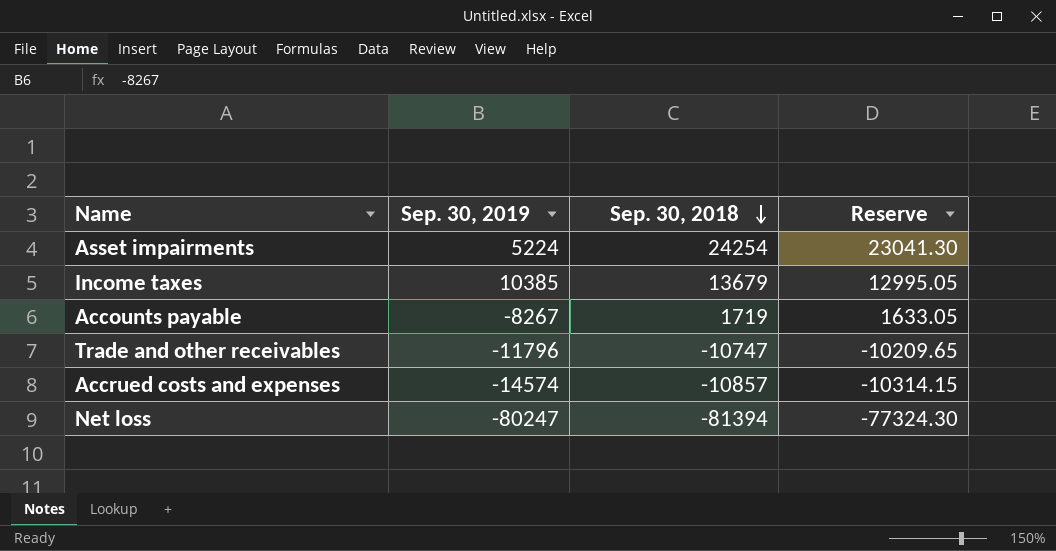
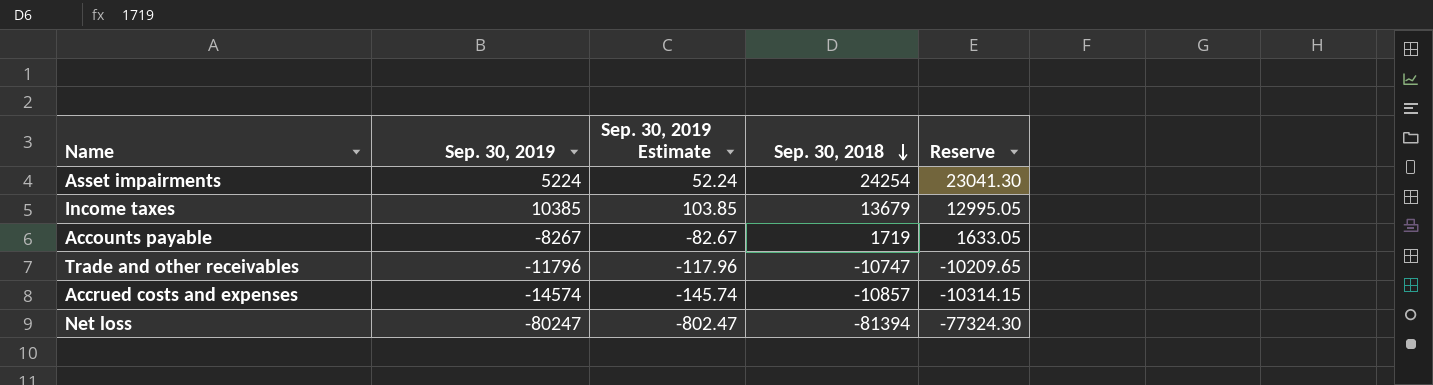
column Sep. 30, 2019 Estimate | formula: none -> [Sep. 30, 2019] * 0.01

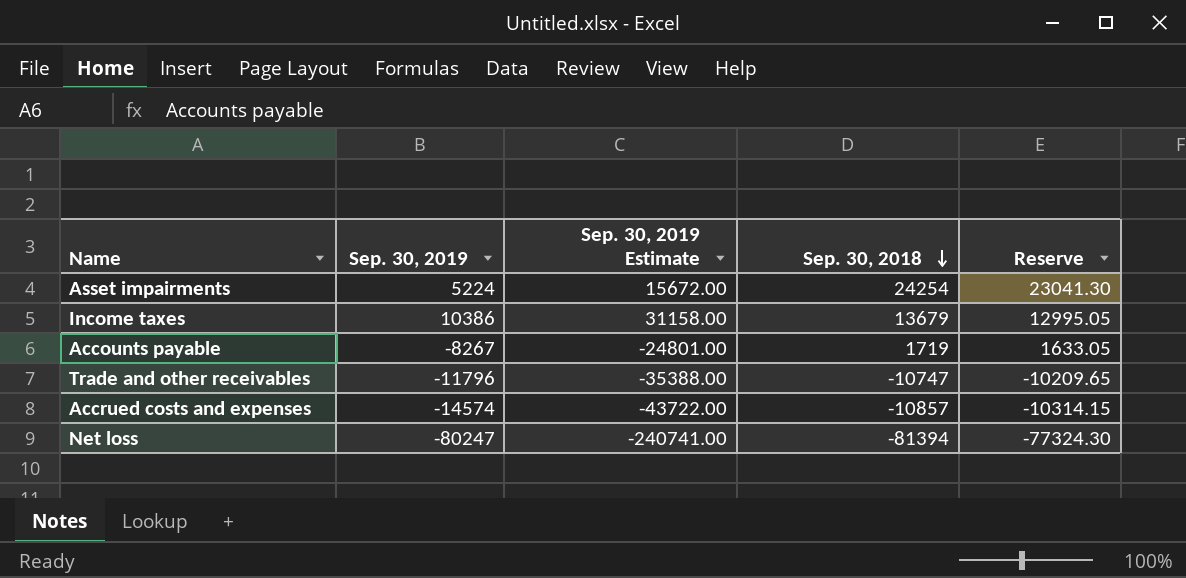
column Sep. 30, 2019 Estimate | formula: [Sep. 30, 2019] * 0.01 -> [Sep. 30, 2019] * 3
Income taxes | Sep. 30, 2019: 10385 -> 10386

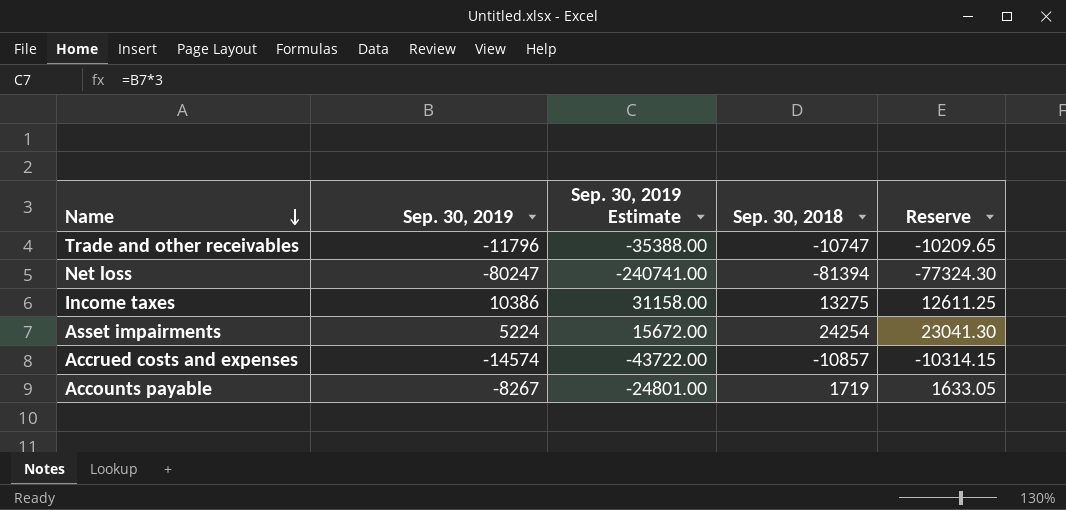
row order: Sep. 30, 2018 descending -> Name descending
Income taxes | Sep. 30, 2018: 13679 -> 13275
Income taxes | Reserve: 12995.05 -> 12611.25

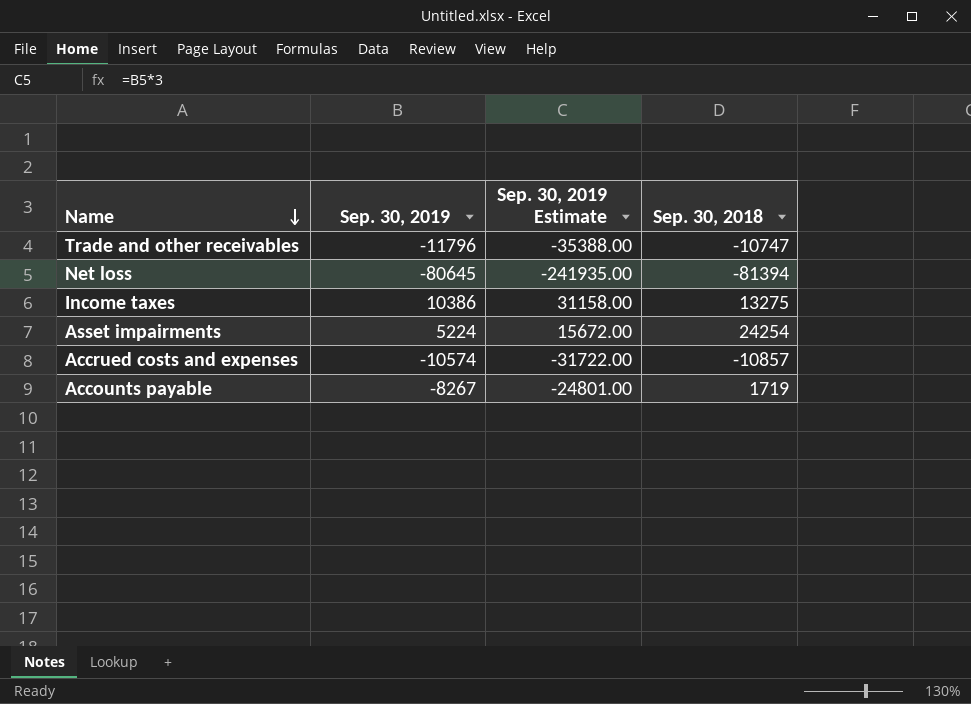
column Reserve | formula: [Sep. 30, 2018] * 0.95 -> none
Net loss | Sep. 30, 2019: -80247 -> -80645
Net loss | Sep. 30, 2019 Estimate: -240741.00 -> -241935.00
Accrued costs and expenses | Sep. 30, 2019: -14574 -> -10574
Accrued costs and expenses | Sep. 30, 2019 Estimate: -43722.00 -> -31722.00

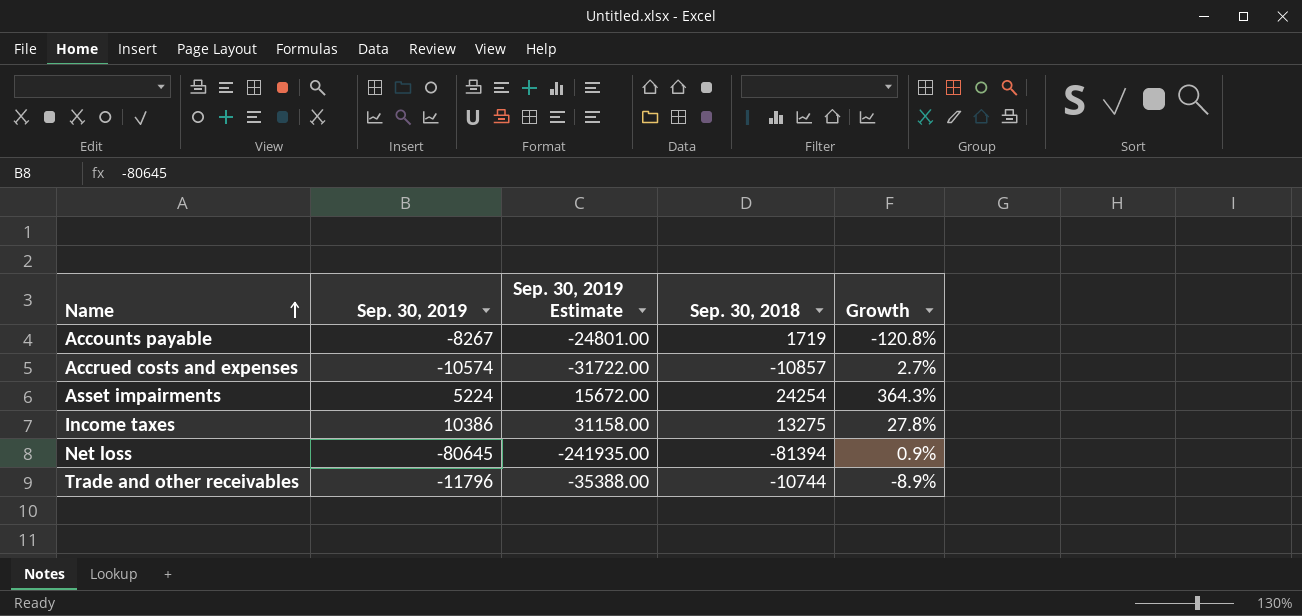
row order: Name descending -> Name ascending
column Growth | formula: none -> ([Sep. 30, 2018] - [Sep. 30, 2019]) / [Sep. 30, 2019]
Trade and other receivables | Sep. 30, 2018: -10747 -> -10744

